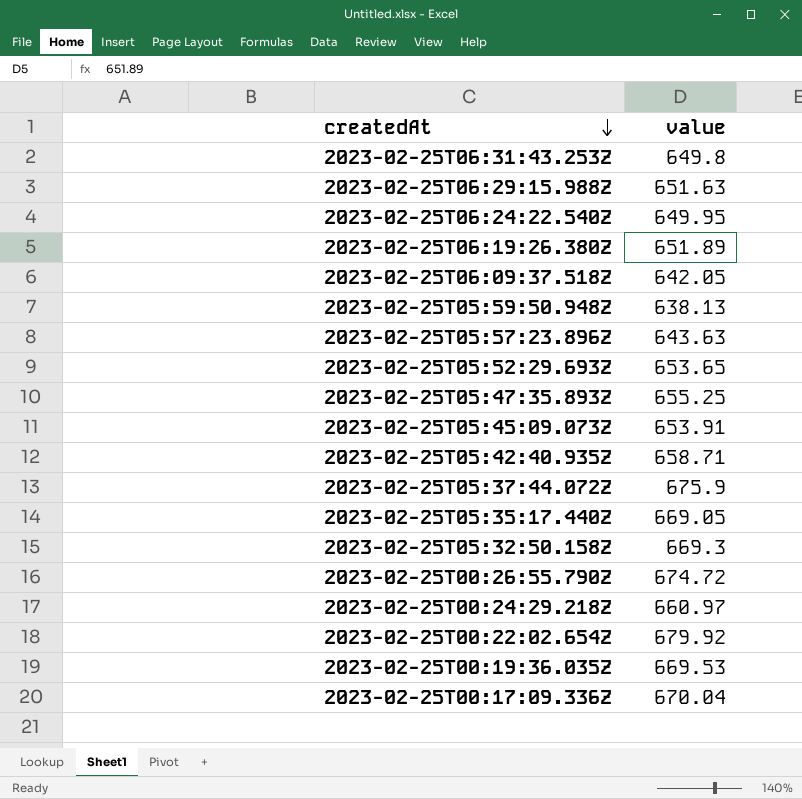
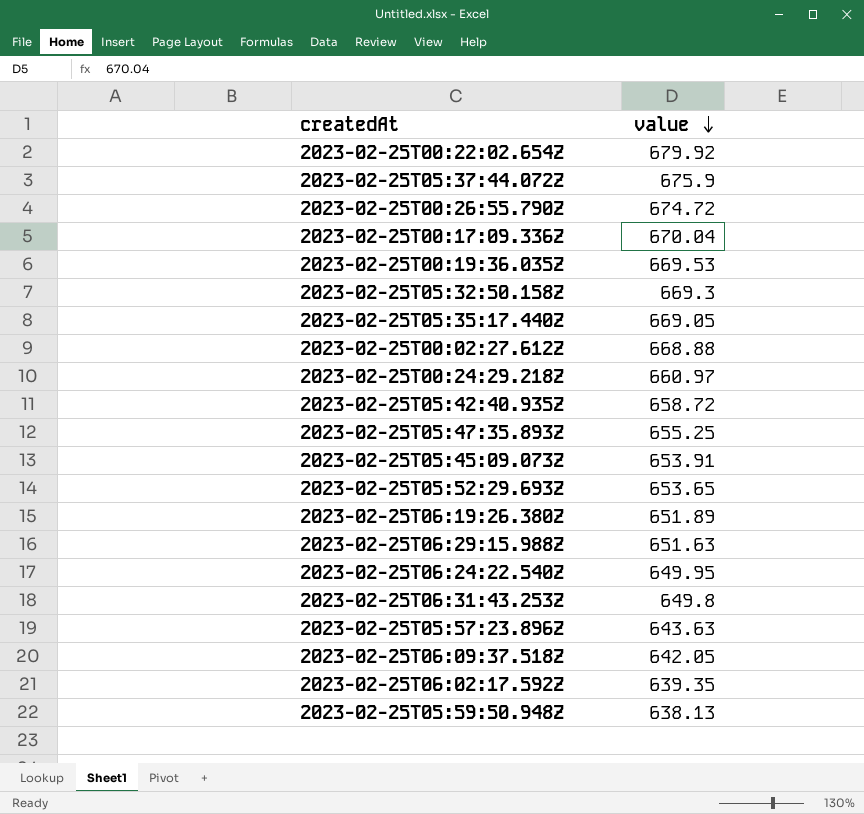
row order: createdAt descending -> value descending
row 2023-02-25T00:02:27.612Z: none -> 668.88
2023-02-25T05:42:40.935Z | value: 658.71 -> 658.72
row 2023-02-25T06:02:17.592Z: none -> 639.35

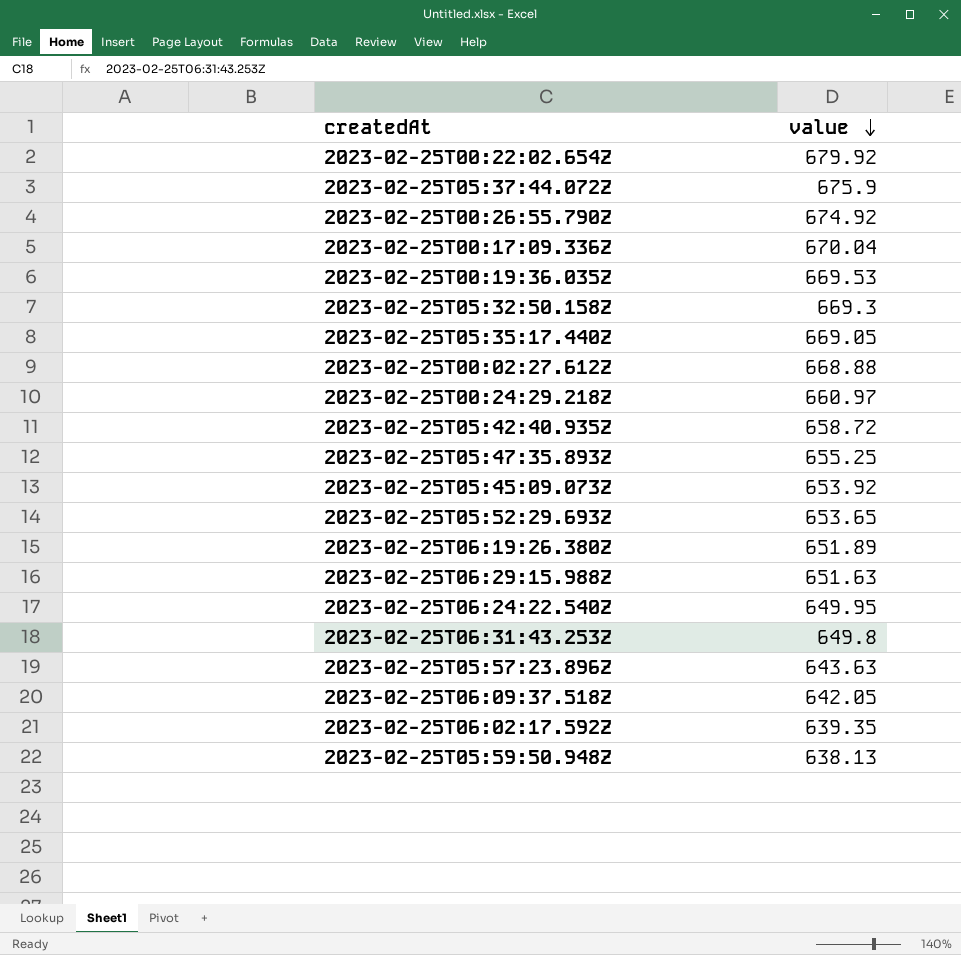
2023-02-25T00:26:55.790Z | value: 674.72 -> 674.92
2023-02-25T05:45:09.073Z | value: 653.91 -> 653.92

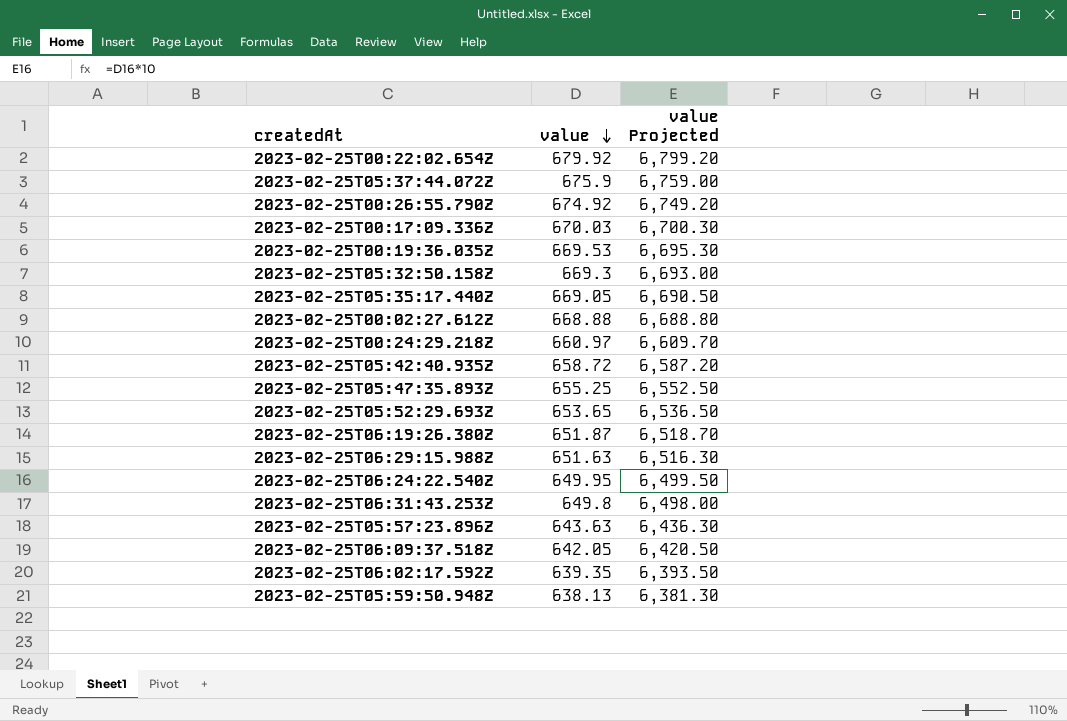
column value Projected | formula: none -> [value] * 10
row 2023-02-25T05:45:09.073Z: 653.92 -> none
2023-02-25T00:17:09.336Z | value: 670.04 -> 670.03
2023-02-25T06:19:26.380Z | value: 651.89 -> 651.87

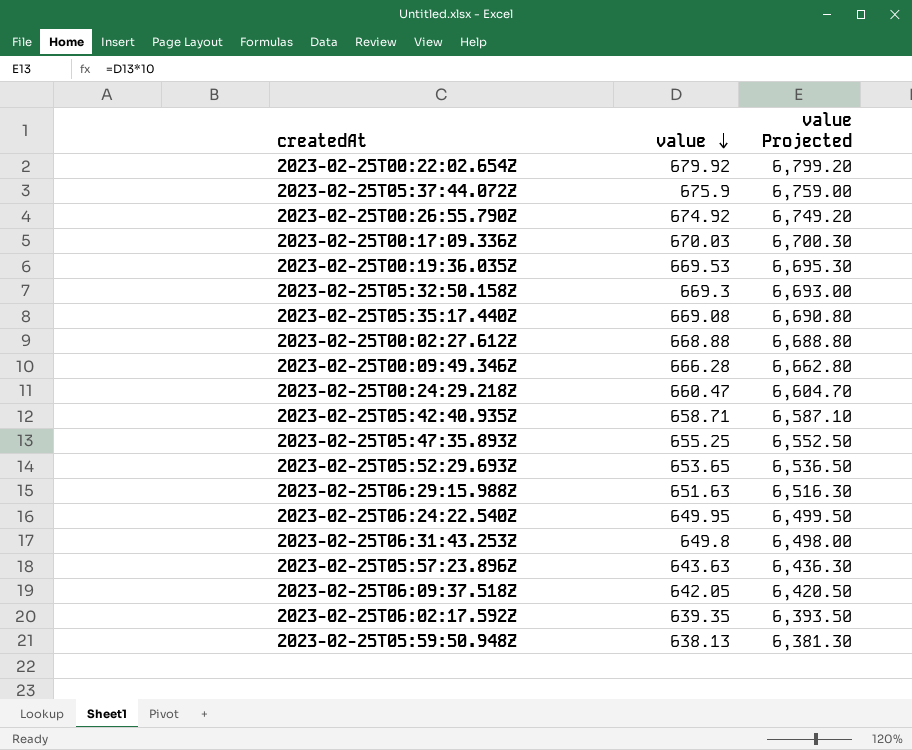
row 2023-02-25T06:19:26.380Z: 651.87 | 6,518.70 -> none
2023-02-25T05:35:17.440Z | value: 669.05 -> 669.08
2023-02-25T05:35:17.440Z | value Projected: 6,690.50 -> 6,690.80
row 2023-02-25T00:09:49.346Z: none -> 666.28 | 6,662.80
2023-02-25T00:24:29.218Z | value: 660.97 -> 660.47
2023-02-25T00:24:29.218Z | value Projected: 6,609.70 -> 6,604.70
2023-02-25T05:42:40.935Z | value: 658.72 -> 658.71
2023-02-25T05:42:40.935Z | value Projected: 6,587.20 -> 6,587.10

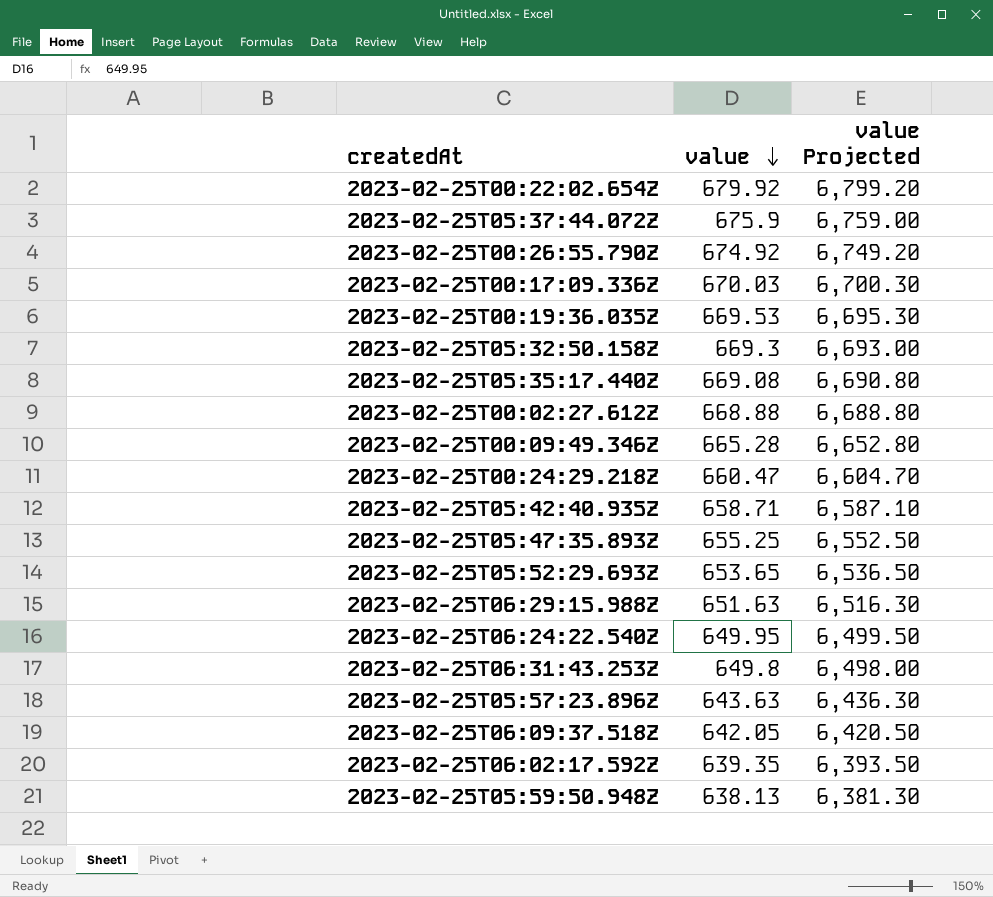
2023-02-25T00:09:49.346Z | value: 666.28 -> 665.28
2023-02-25T00:09:49.346Z | value Projected: 6,662.80 -> 6,652.80

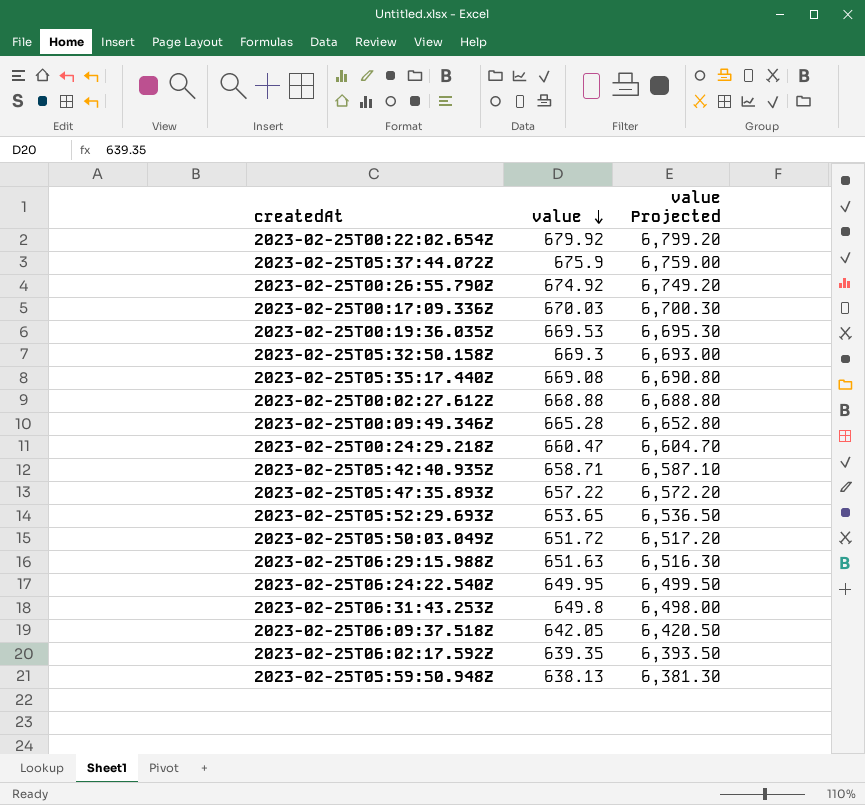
row 2023-02-25T05:57:23.896Z: 643.63 | 6,436.30 -> none
2023-02-25T05:47:35.893Z | value: 655.25 -> 657.22
2023-02-25T05:47:35.893Z | value Projected: 6,552.50 -> 6,572.20
row 2023-02-25T05:50:03.049Z: none -> 651.72 | 6,517.20

